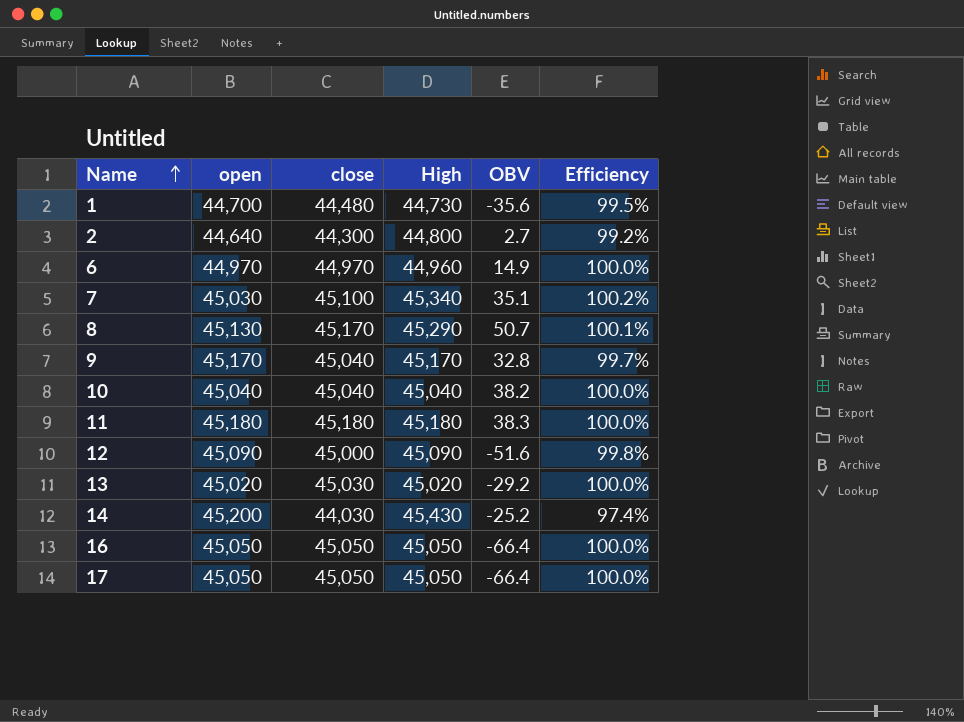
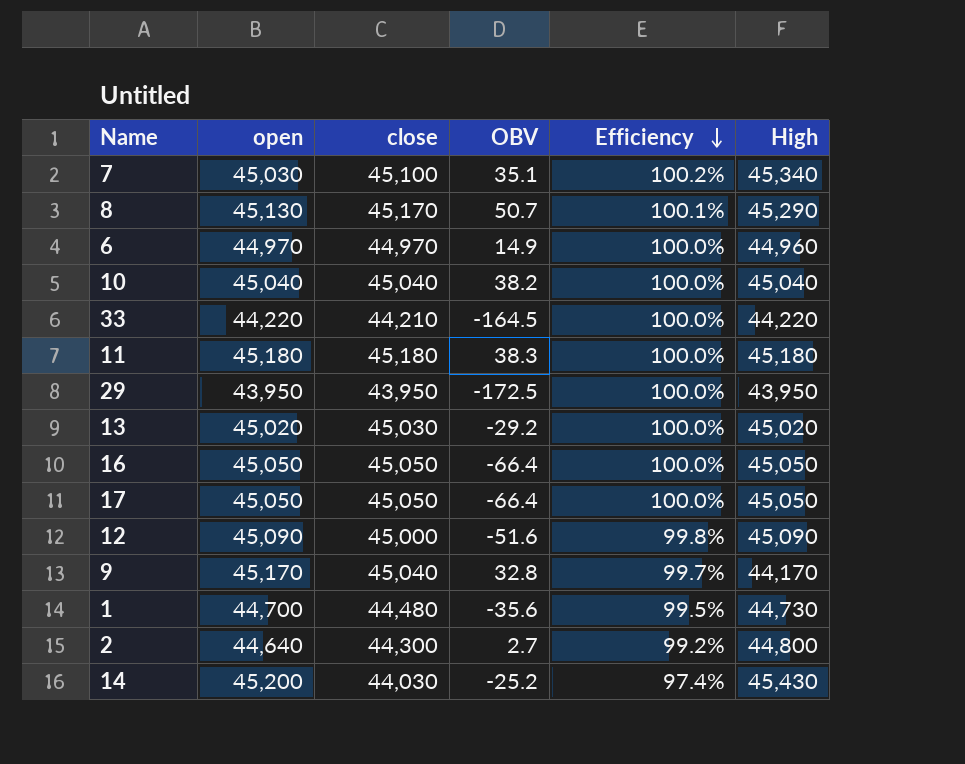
row order: Name ascending -> Efficiency descending
column High | position: 4 -> 6
row 33: none -> 44,220 | 44,210 | -164.5 | 100.0% | 44,220
row 29: none -> 43,950 | 43,950 | -172.5 | 100.0% | 43,950
9 | High: 45,170 -> 44,170

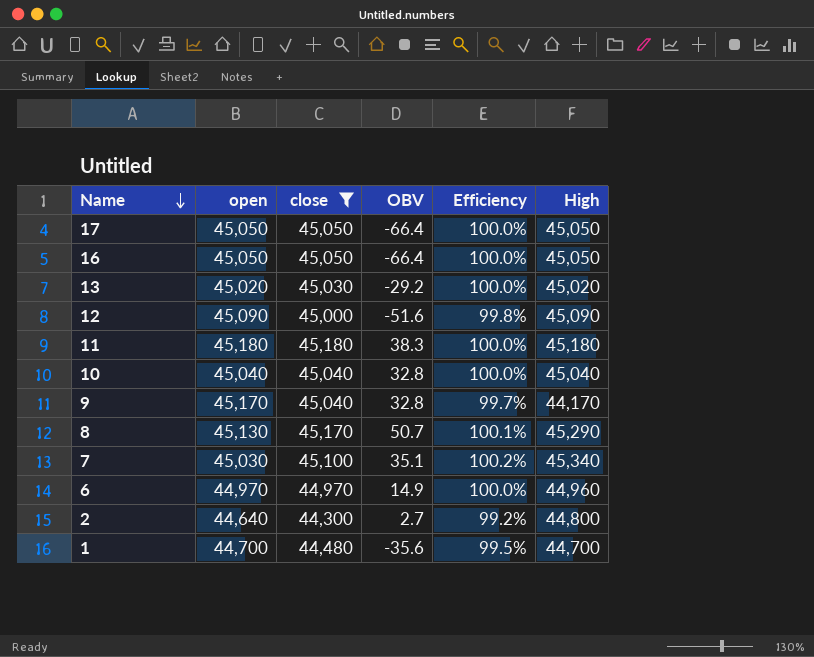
filter: none -> close >= 44,300
row order: Efficiency descending -> Name descending
10 | OBV: 38.2 -> 32.8
1 | High: 44,730 -> 44,700

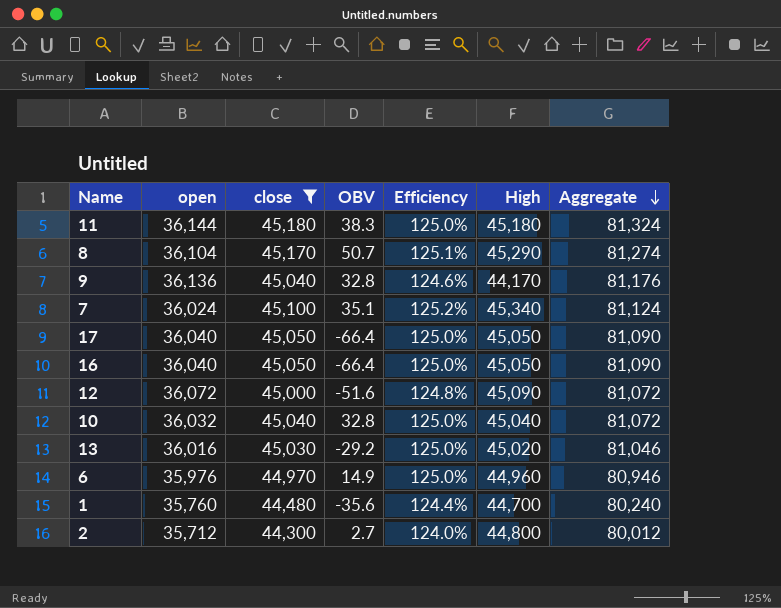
row order: Name descending -> Aggregate descending
column Aggregate | formula: none -> [open] + [close]
11 | open: 45,180 -> 36,144
11 | Efficiency: 100.0% -> 125.0%
8 | open: 45,130 -> 36,104
8 | Efficiency: 100.1% -> 125.1%
9 | open: 45,170 -> 36,136
9 | Efficiency: 99.7% -> 124.6%
7 | open: 45,030 -> 36,024
7 | Efficiency: 100.2% -> 125.2%
17 | open: 45,050 -> 36,040
17 | Efficiency: 100.0% -> 125.0%
16 | open: 45,050 -> 36,040
16 | Efficiency: 100.0% -> 125.0%
12 | open: 45,090 -> 36,072
12 | Efficiency: 99.8% -> 124.8%
10 | open: 45,040 -> 36,032
10 | Efficiency: 100.0% -> 125.0%
13 | open: 45,020 -> 36,016
13 | Efficiency: 100.0% -> 125.0%
6 | open: 44,970 -> 35,976
6 | Efficiency: 100.0% -> 125.0%
1 | open: 44,700 -> 35,760
1 | Efficiency: 99.5% -> 124.4%
2 | open: 44,640 -> 35,712
2 | Efficiency: 99.2% -> 124.0%

